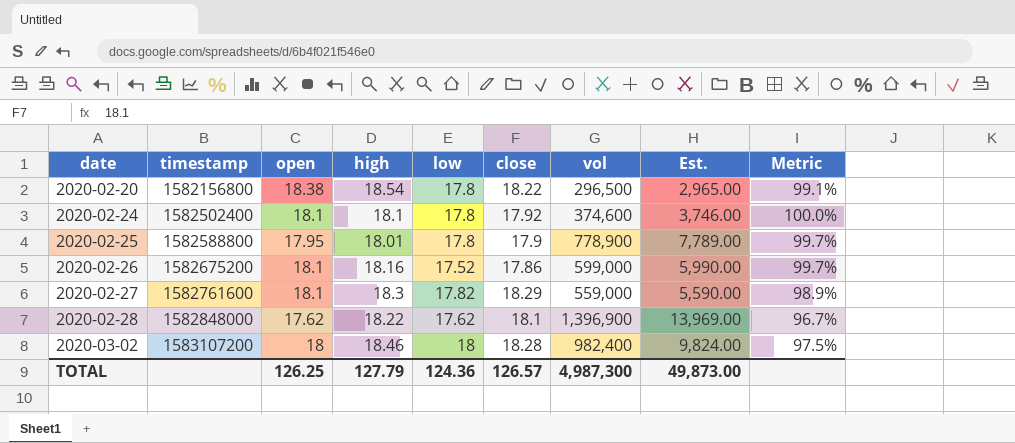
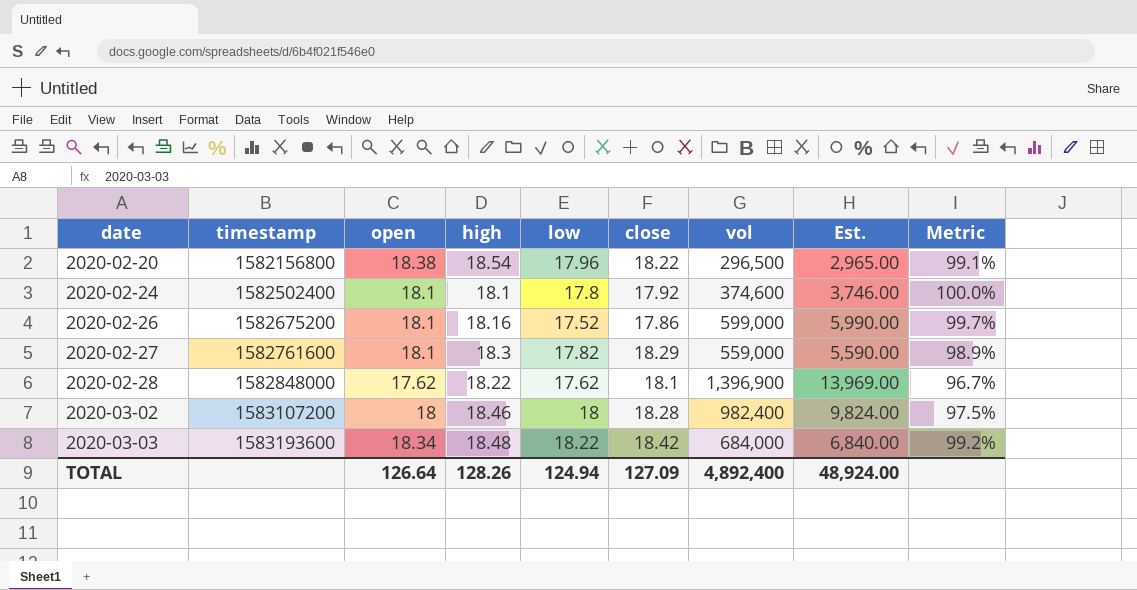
row 2020-02-25: 1582588800 | 17.95 | 18.01 | 17.8 | 17.9 | 778,900 | 7,789.00 | 99.7% -> none
2020-02-20 | low: 17.8 -> 17.96
row 2020-03-03: none -> 1583193600 | 18.34 | 18.48 | 18.22 | 18.42 | 684,000 | 6,840.00 | 99.2%
TOTAL | open: 126.25 -> 126.64
TOTAL | high: 127.79 -> 128.26
TOTAL | low: 124.36 -> 124.94
TOTAL | close: 126.57 -> 127.09
TOTAL | vol: 4,987,300 -> 4,892,400
TOTAL | Est.: 49,873.00 -> 48,924.00

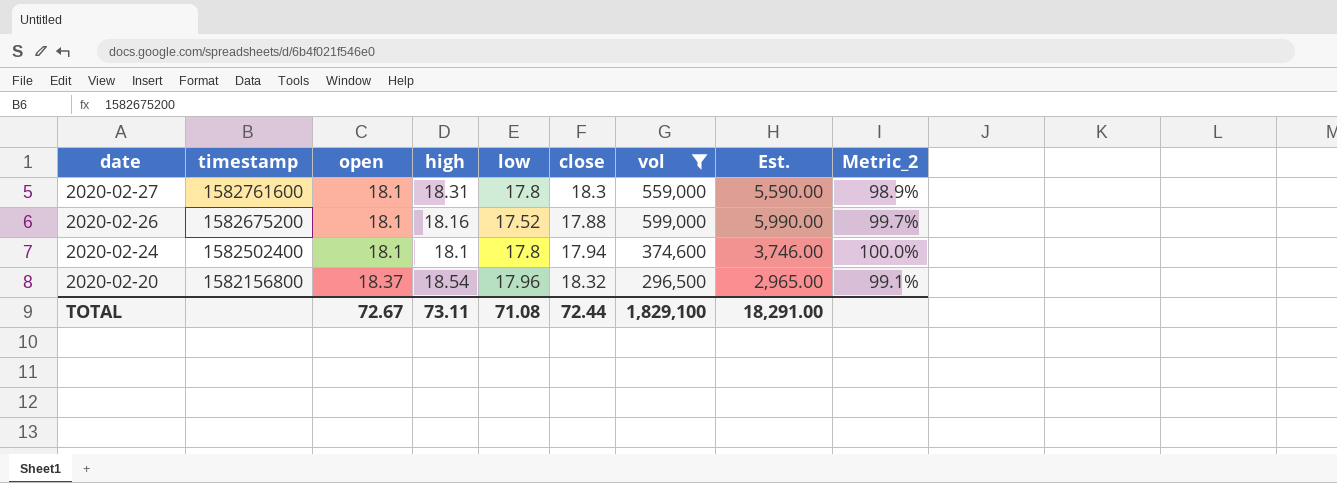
filter: none -> vol <= 599,000
row order: date ascending -> date descending
column name: Metric -> Metric_2
2020-02-27 | high: 18.3 -> 18.31
2020-02-27 | low: 17.82 -> 17.8
2020-02-27 | close: 18.29 -> 18.3
2020-02-26 | close: 17.86 -> 17.88
2020-02-24 | close: 17.92 -> 17.94
2020-02-20 | open: 18.38 -> 18.37
2020-02-20 | close: 18.22 -> 18.32
TOTAL | open: 126.64 -> 72.67
TOTAL | high: 128.26 -> 73.11
TOTAL | low: 124.94 -> 71.08
TOTAL | close: 127.09 -> 72.44
TOTAL | vol: 4,892,400 -> 1,829,100
TOTAL | Est.: 48,924.00 -> 18,291.00

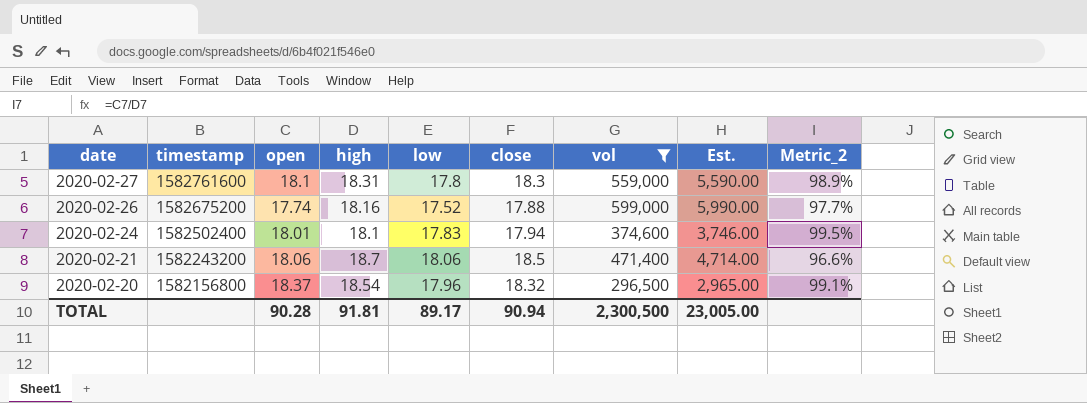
2020-02-26 | open: 18.1 -> 17.74
2020-02-26 | Metric_2: 99.7% -> 97.7%
2020-02-24 | open: 18.1 -> 18.01
2020-02-24 | low: 17.8 -> 17.83
2020-02-24 | Metric_2: 100.0% -> 99.5%
row 2020-02-21: none -> 1582243200 | 18.06 | 18.7 | 18.06 | 18.5 | 471,400 | 4,714.00 | 96.6%
TOTAL | open: 72.67 -> 90.28
TOTAL | high: 73.11 -> 91.81
TOTAL | low: 71.08 -> 89.17
TOTAL | close: 72.44 -> 90.94
TOTAL | vol: 1,829,100 -> 2,300,500
TOTAL | Est.: 18,291.00 -> 23,005.00

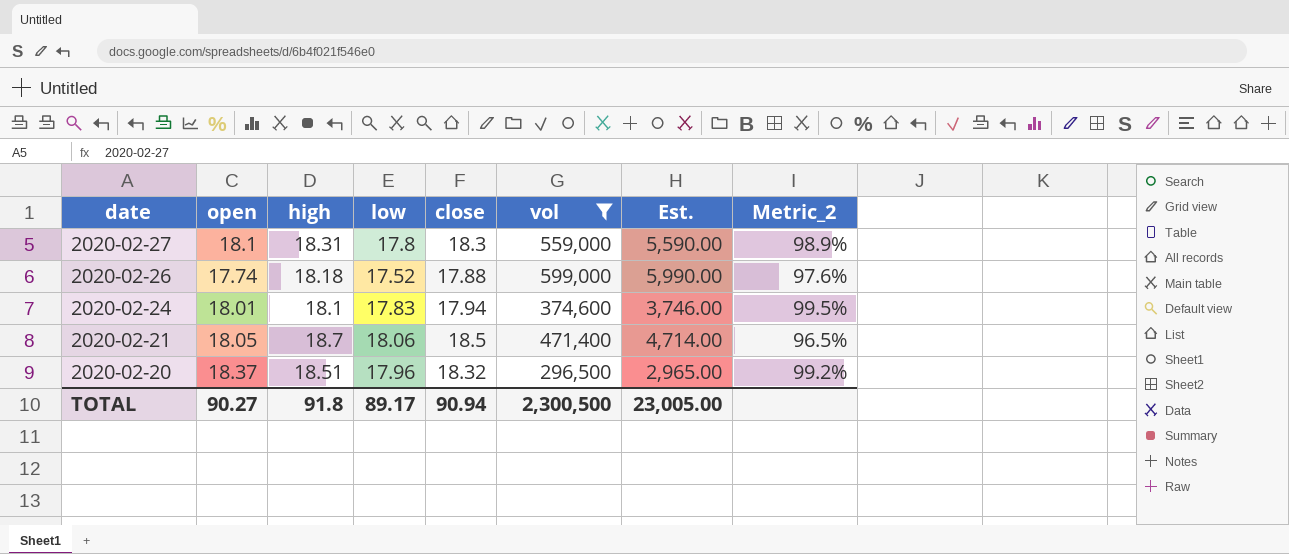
column timestamp | position: 2 -> none
2020-02-26 | high: 18.16 -> 18.18
2020-02-26 | Metric_2: 97.7% -> 97.6%
2020-02-21 | open: 18.06 -> 18.05
2020-02-21 | Metric_2: 96.6% -> 96.5%
2020-02-20 | high: 18.54 -> 18.51
2020-02-20 | Metric_2: 99.1% -> 99.2%
TOTAL | open: 90.28 -> 90.27
TOTAL | high: 91.81 -> 91.8

